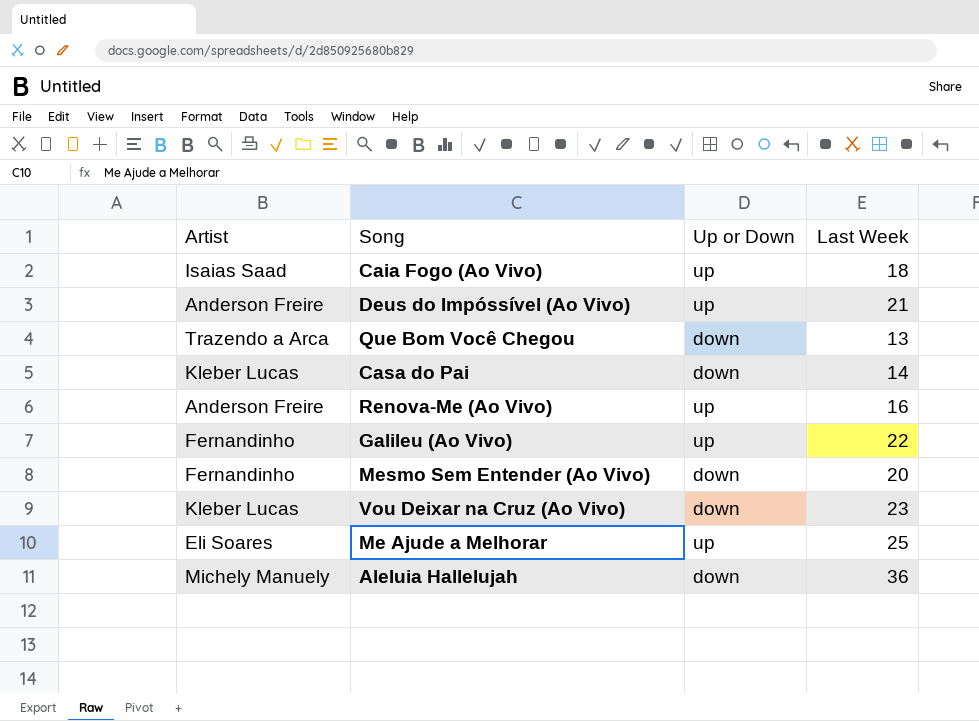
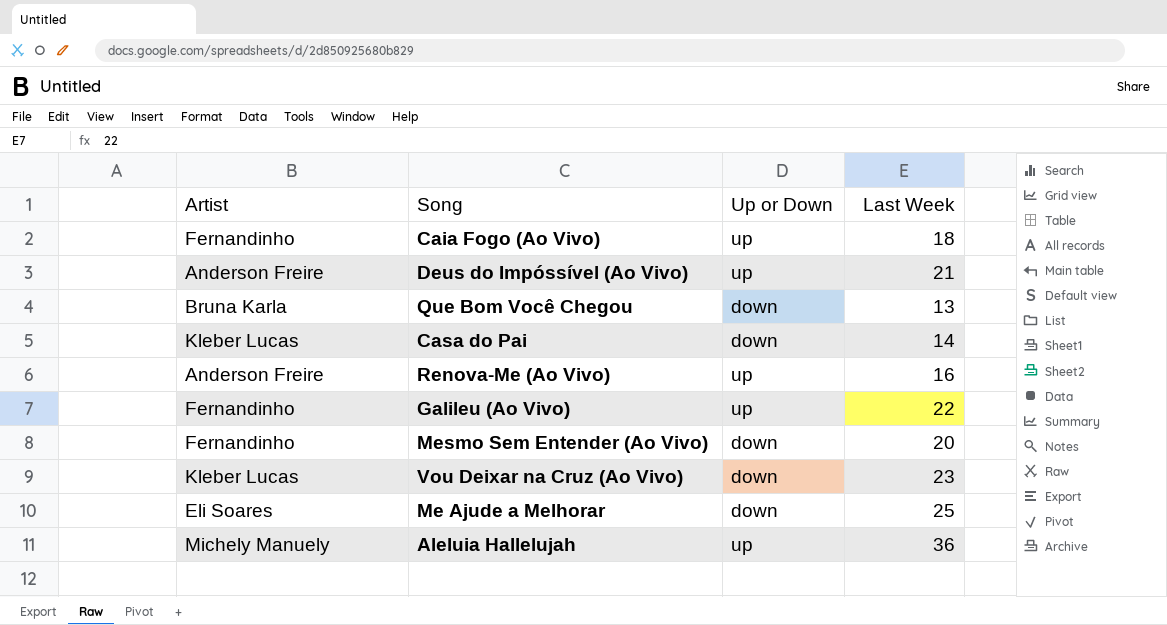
Caia Fogo (Ao Vivo) | Artist: Isaias Saad -> Fernandinho
Que Bom Você Chegou | Artist: Trazendo a Arca -> Bruna Karla
Me Ajude a Melhorar | Up or Down: up -> down
Aleluia Hallelujah | Up or Down: down -> up

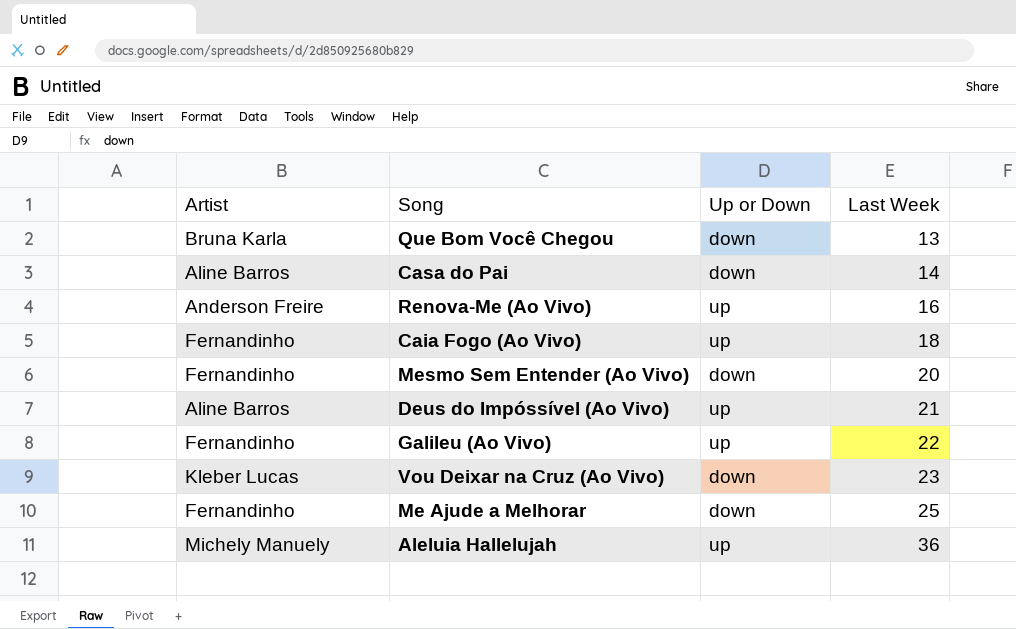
row order: none -> Last Week ascending
Casa do Pai | Artist: Kleber Lucas -> Aline Barros
Deus do Impóssível (Ao Vivo) | Artist: Anderson Freire -> Aline Barros
Me Ajude a Melhorar | Artist: Eli Soares -> Fernandinho

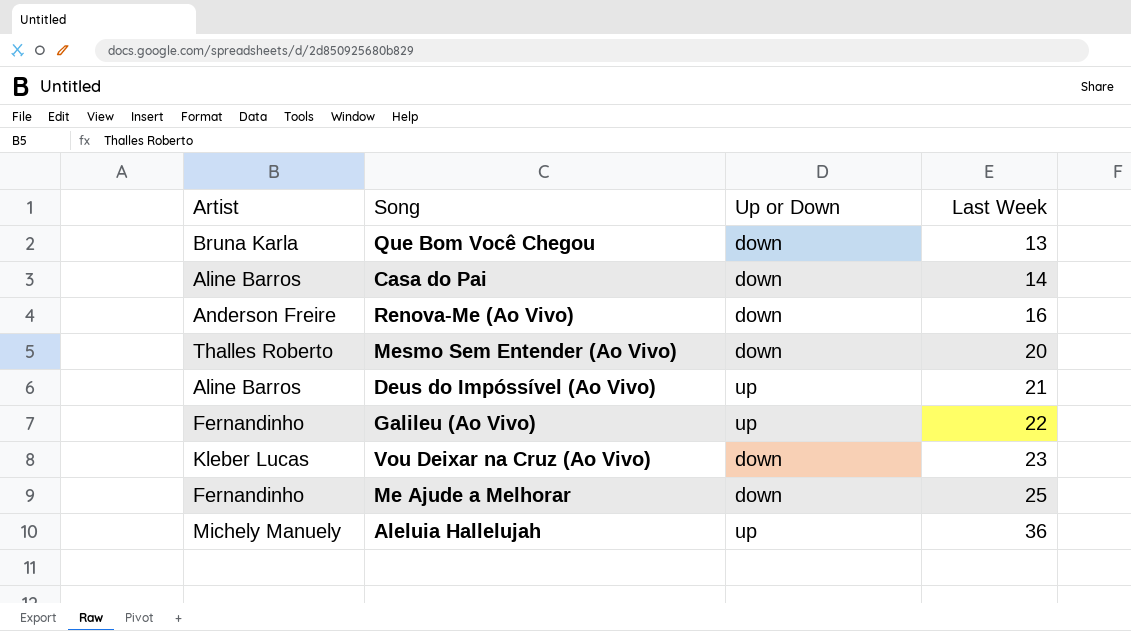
row Caia Fogo (Ao Vivo): Fernandinho | up | 18 -> none
Renova-Me (Ao Vivo) | Up or Down: up -> down
Mesmo Sem Entender (Ao Vivo) | Artist: Fernandinho -> Thalles Roberto

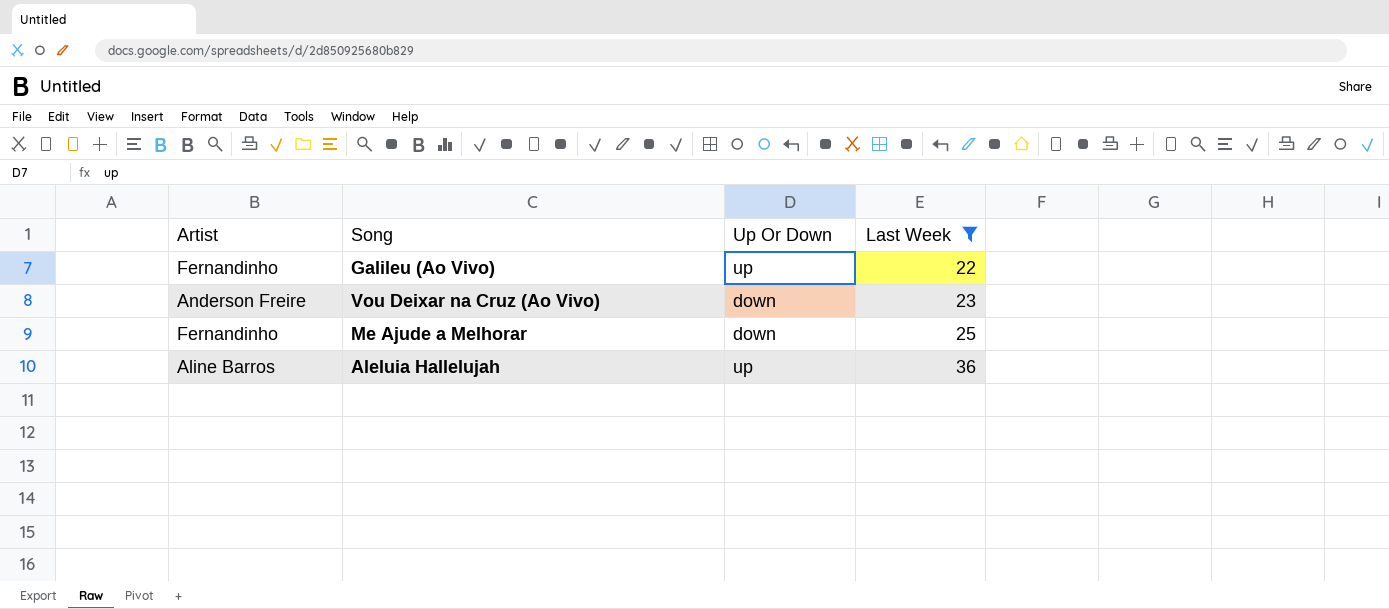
filter: none -> Last Week >= 22
column name: Up or Down -> Up Or Down
Vou Deixar na Cruz (Ao Vivo) | Artist: Kleber Lucas -> Anderson Freire
Aleluia Hallelujah | Artist: Michely Manuely -> Aline Barros

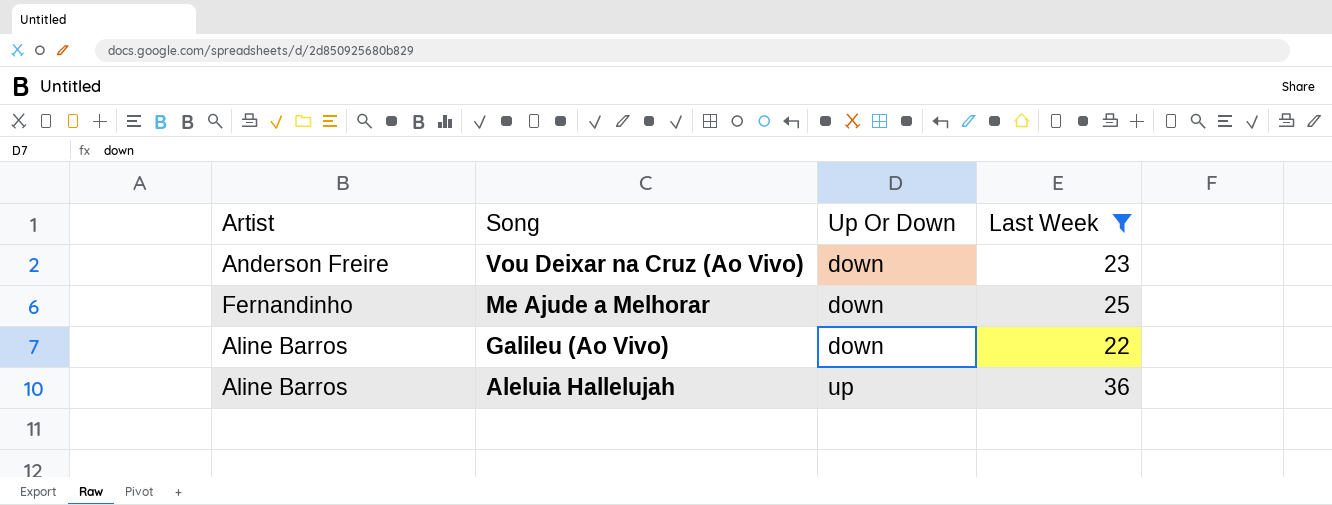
row order: Last Week ascending -> Song descending
Galileu (Ao Vivo) | Artist: Fernandinho -> Aline Barros
Galileu (Ao Vivo) | Up Or Down: up -> down

